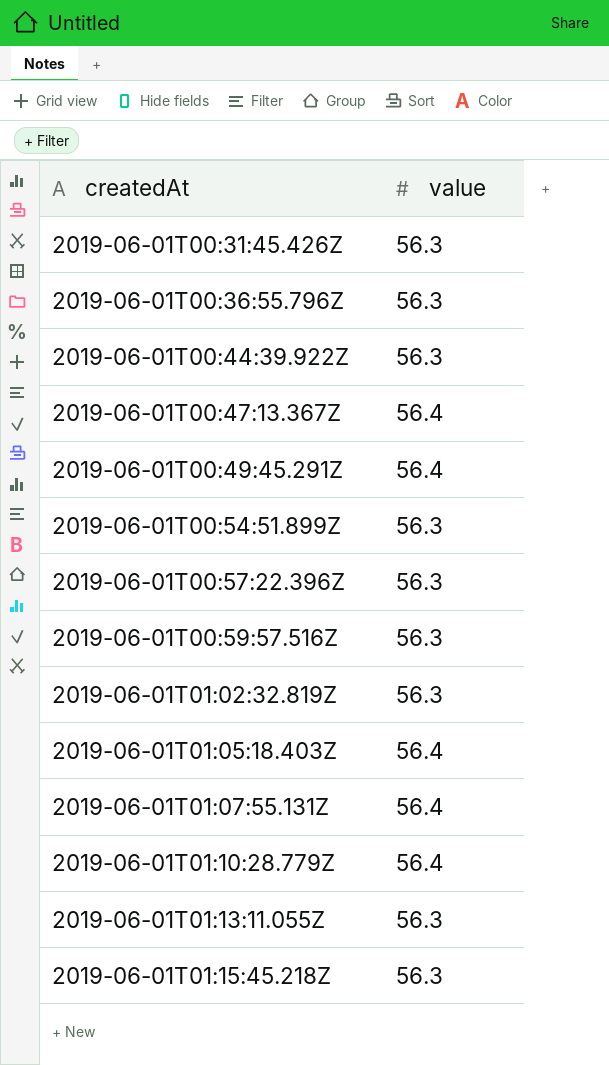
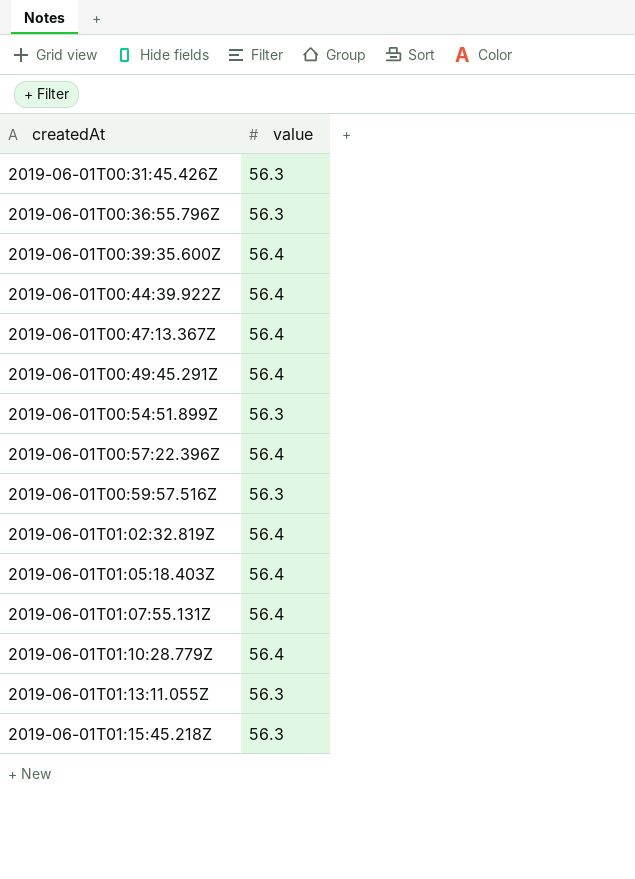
row 2019-06-01T00:39:35.600Z: none -> 56.4
2019-06-01T00:44:39.922Z | value: 56.3 -> 56.4
2019-06-01T00:57:22.396Z | value: 56.3 -> 56.4
2019-06-01T01:02:32.819Z | value: 56.3 -> 56.4

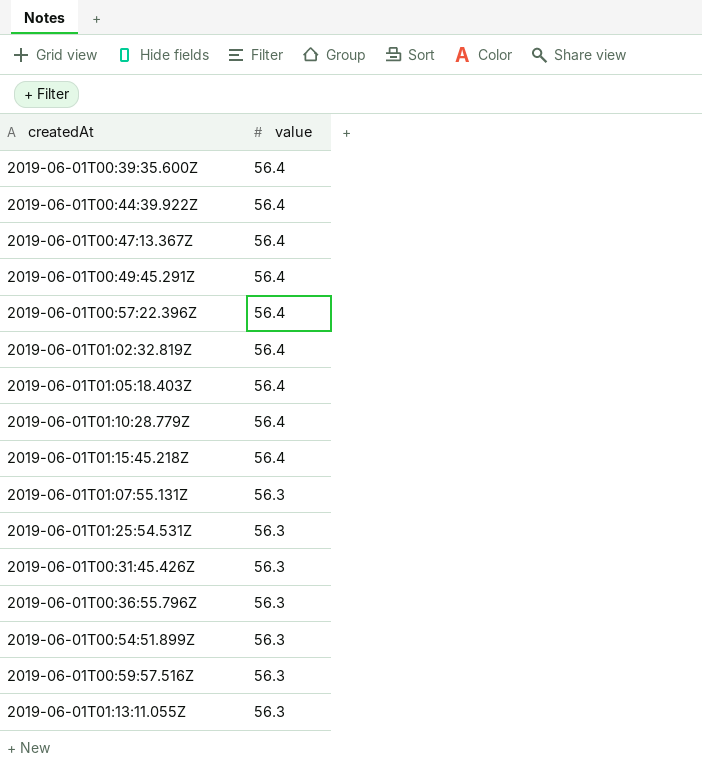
row order: createdAt ascending -> value descending
2019-06-01T01:15:45.218Z | value: 56.3 -> 56.4
2019-06-01T01:07:55.131Z | value: 56.4 -> 56.3
row 2019-06-01T01:25:54.531Z: none -> 56.3

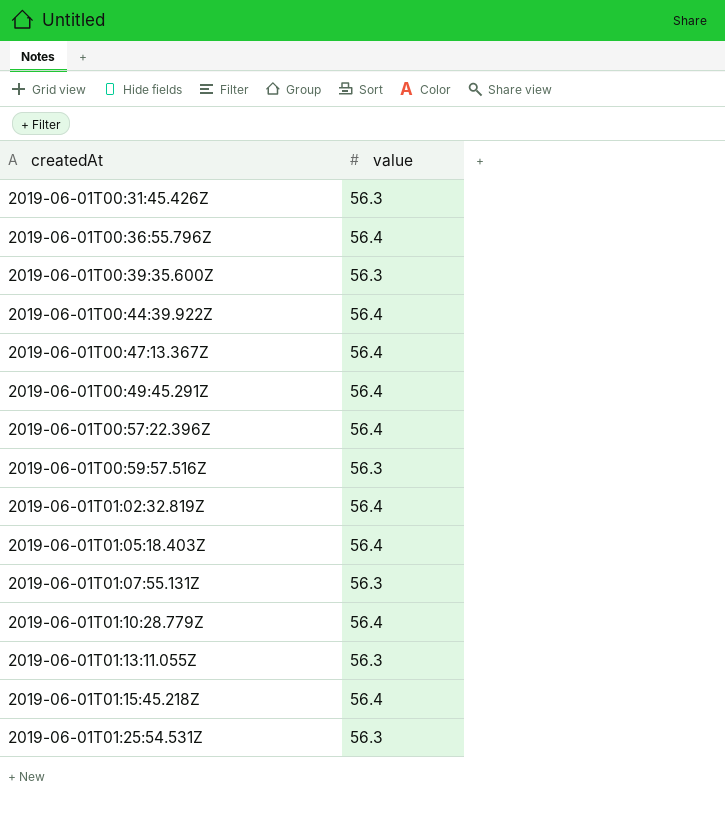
row order: value descending -> createdAt ascending
row 2019-06-01T00:54:51.899Z: 56.3 -> none
2019-06-01T00:36:55.796Z | value: 56.3 -> 56.4
2019-06-01T00:39:35.600Z | value: 56.4 -> 56.3

